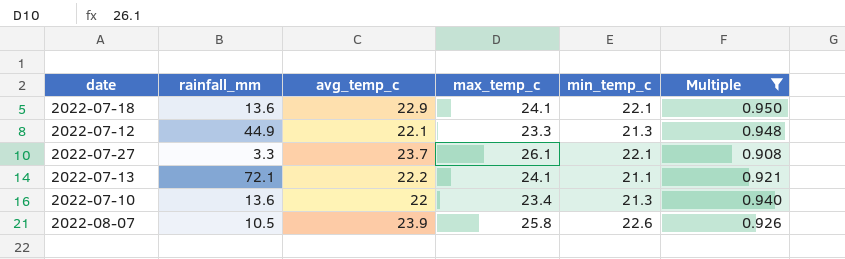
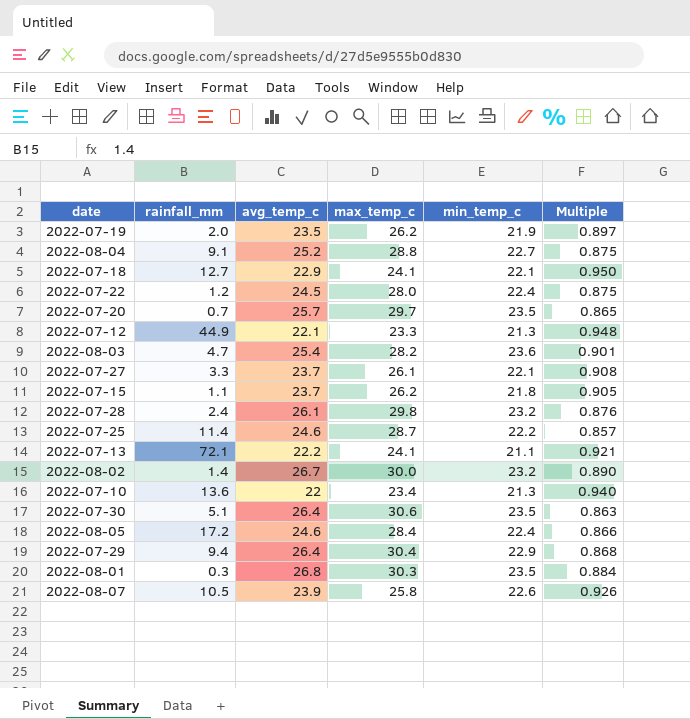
filter: Multiple >= 0.908 -> none
2022-07-18 | rainfall_mm: 13.6 -> 12.7

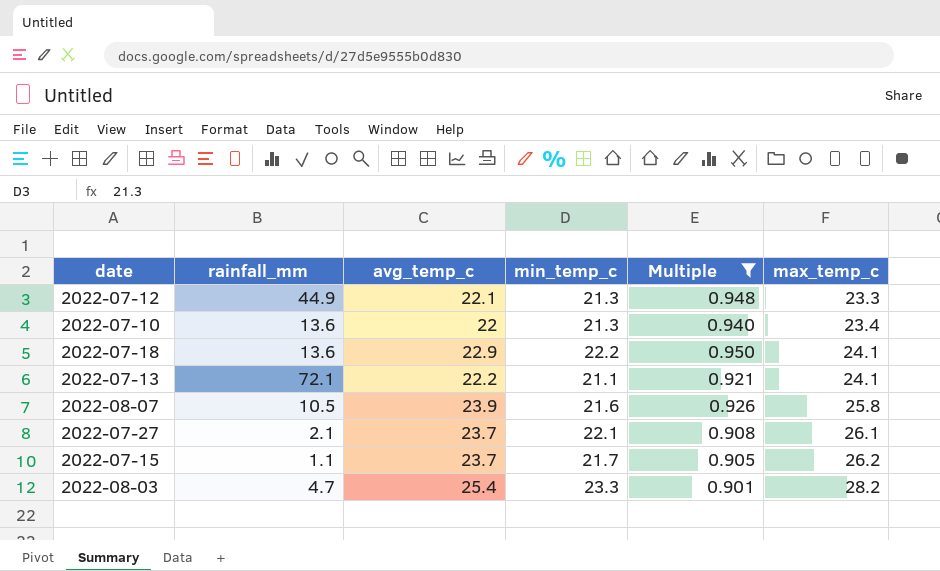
filter: none -> Multiple >= 0.901
row order: none -> max_temp_c ascending
column max_temp_c | position: 4 -> 6
2022-07-18 | rainfall_mm: 12.7 -> 13.6
2022-07-18 | min_temp_c: 22.1 -> 22.2
2022-08-07 | min_temp_c: 22.6 -> 21.6
2022-07-27 | rainfall_mm: 3.3 -> 2.1
2022-07-15 | min_temp_c: 21.8 -> 21.7
2022-08-03 | min_temp_c: 23.6 -> 23.3

